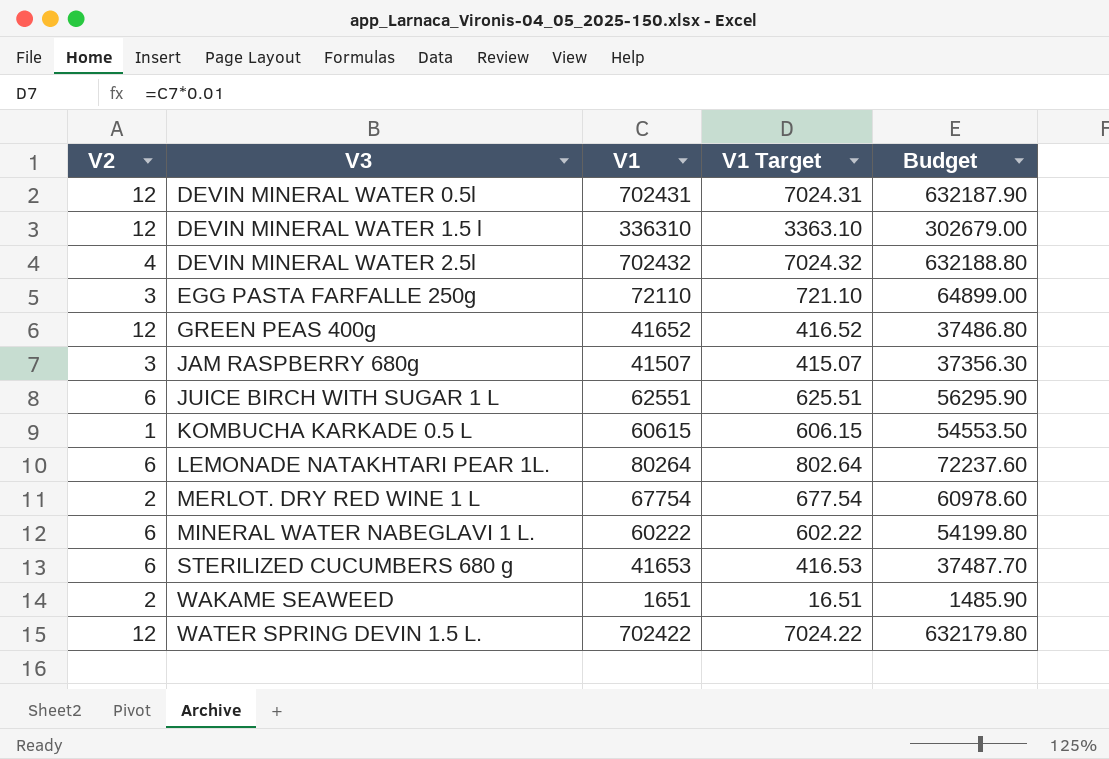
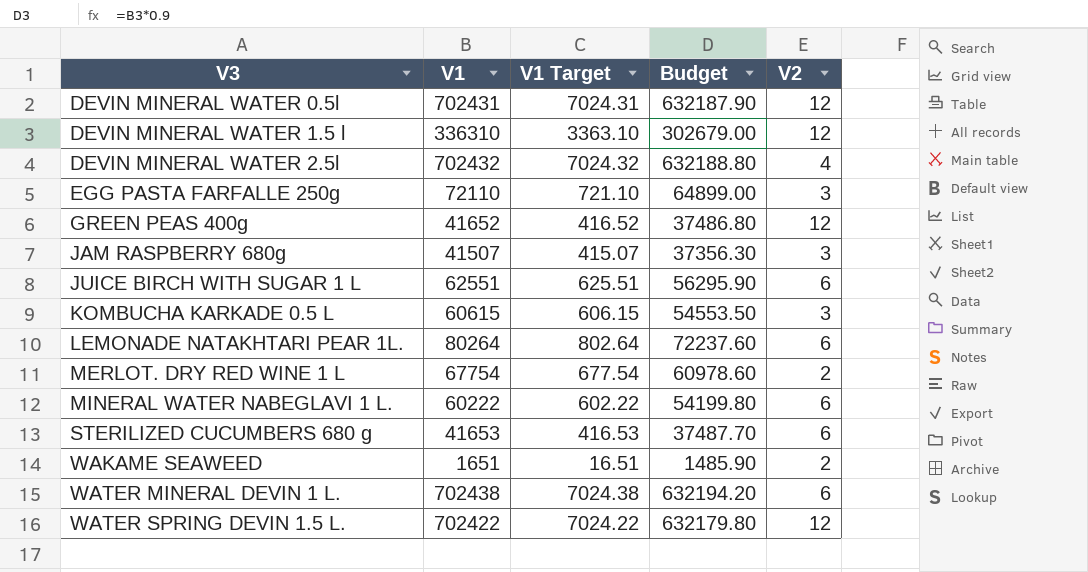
column V2 | position: 1 -> 5
KOMBUCHA KARKADE 0.5 L | V2: 1 -> 3
row WATER MINERAL DEVIN 1 L.: none -> 702438 | 7024.38 | 632194.20 | 6

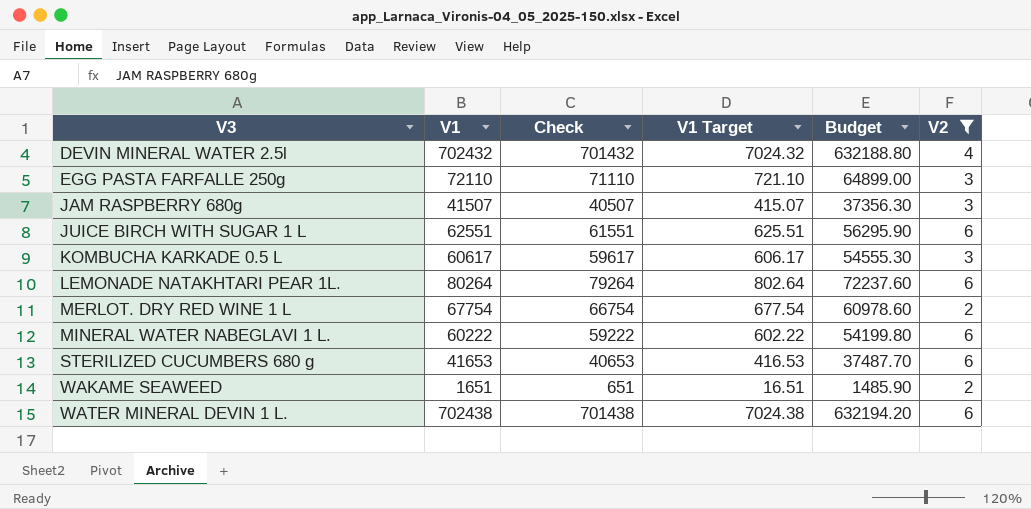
filter: none -> V2 != 12
column Check | formula: none -> [V1] - 1000
KOMBUCHA KARKADE 0.5 L | V1: 60615 -> 60617
KOMBUCHA KARKADE 0.5 L | V1 Target: 606.15 -> 606.17
KOMBUCHA KARKADE 0.5 L | Budget: 54553.50 -> 54555.30

